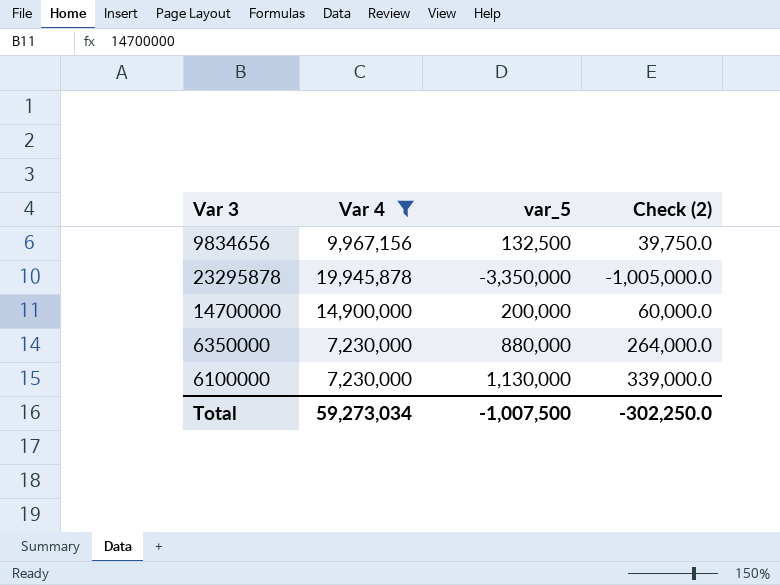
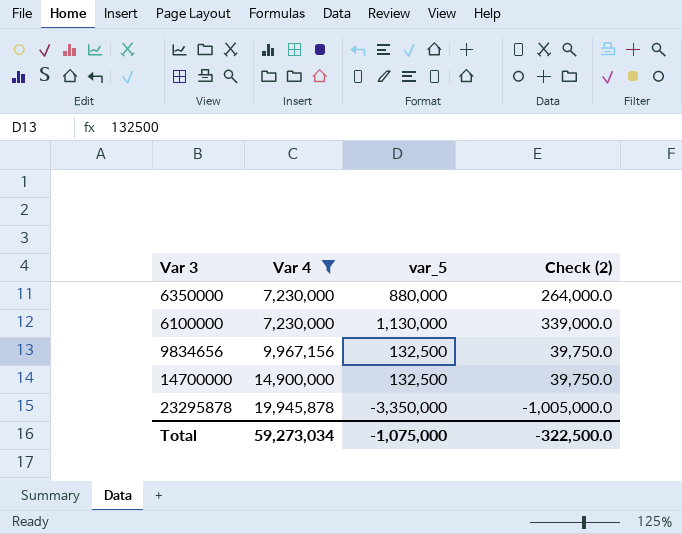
row order: none -> Var 4 ascending
14700000 | var_5: 200,000 -> 132,500
14700000 | Check (2): 60,000.0 -> 39,750.0
Total | var_5: -1,007,500 -> -1,075,000
Total | Check (2): -302,250.0 -> -322,500.0

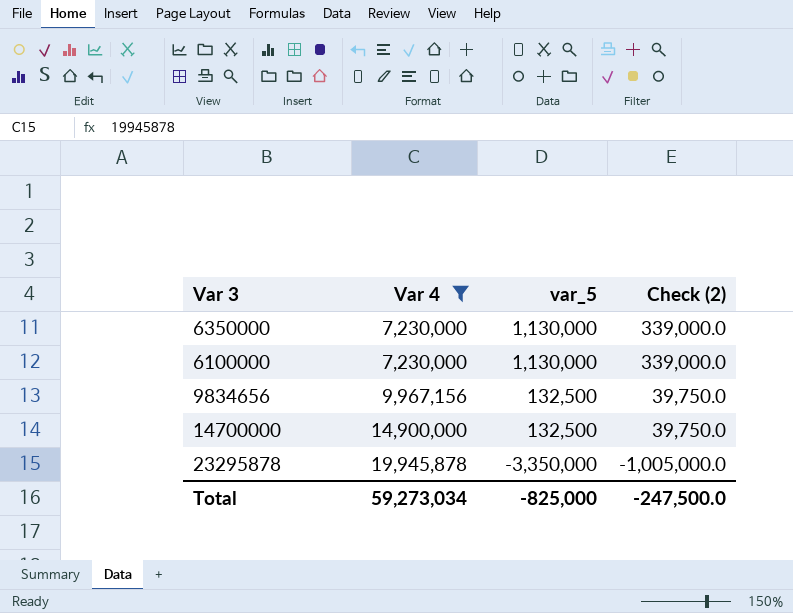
6350000 | var_5: 880,000 -> 1,130,000
6350000 | Check (2): 264,000.0 -> 339,000.0
Total | var_5: -1,075,000 -> -825,000
Total | Check (2): -322,500.0 -> -247,500.0

